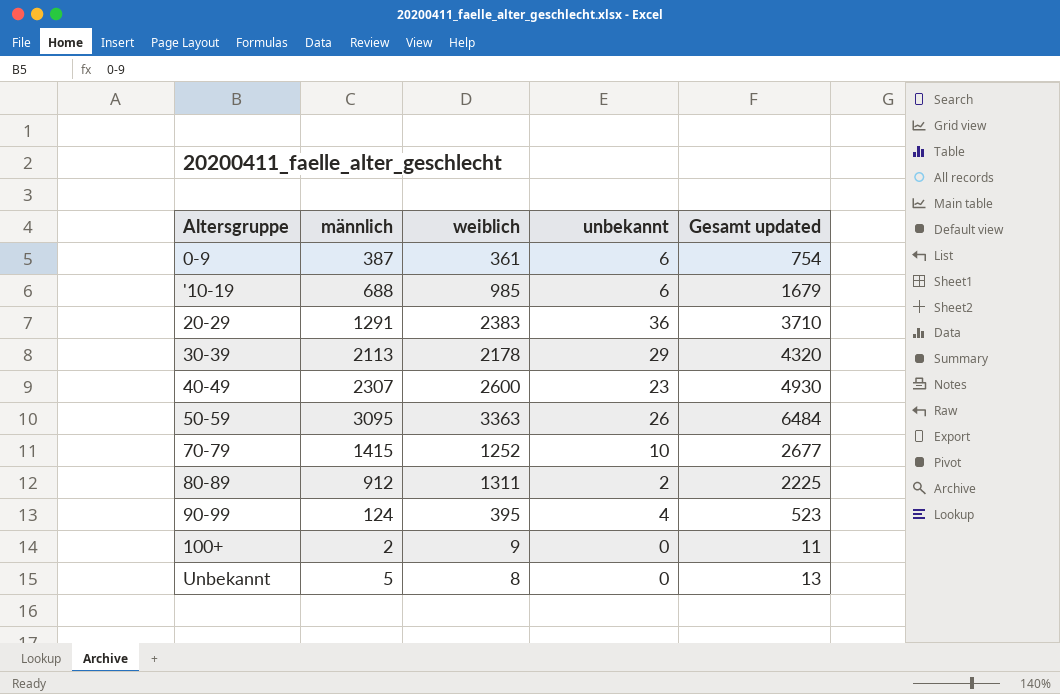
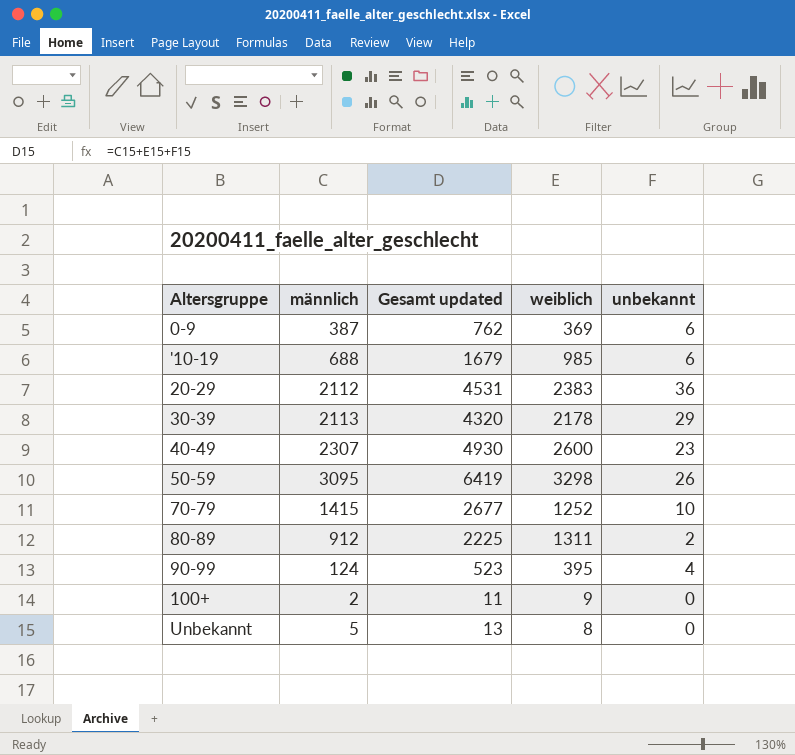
column Gesamt updated | position: 5 -> 3
0-9 | Gesamt updated: 754 -> 762
0-9 | weiblich: 361 -> 369
20-29 | männlich: 1291 -> 2112
20-29 | Gesamt updated: 3710 -> 4531
50-59 | Gesamt updated: 6484 -> 6419
50-59 | weiblich: 3363 -> 3298

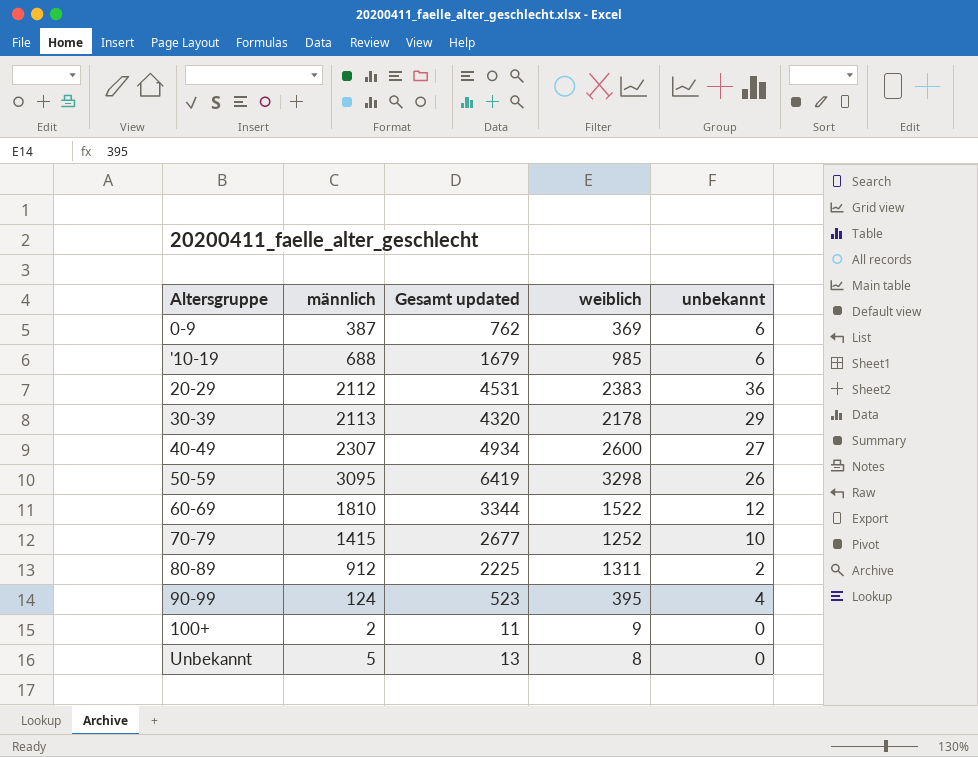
40-49 | Gesamt updated: 4930 -> 4934
40-49 | unbekannt: 23 -> 27
row 60-69: none -> 1810 | 3344 | 1522 | 12

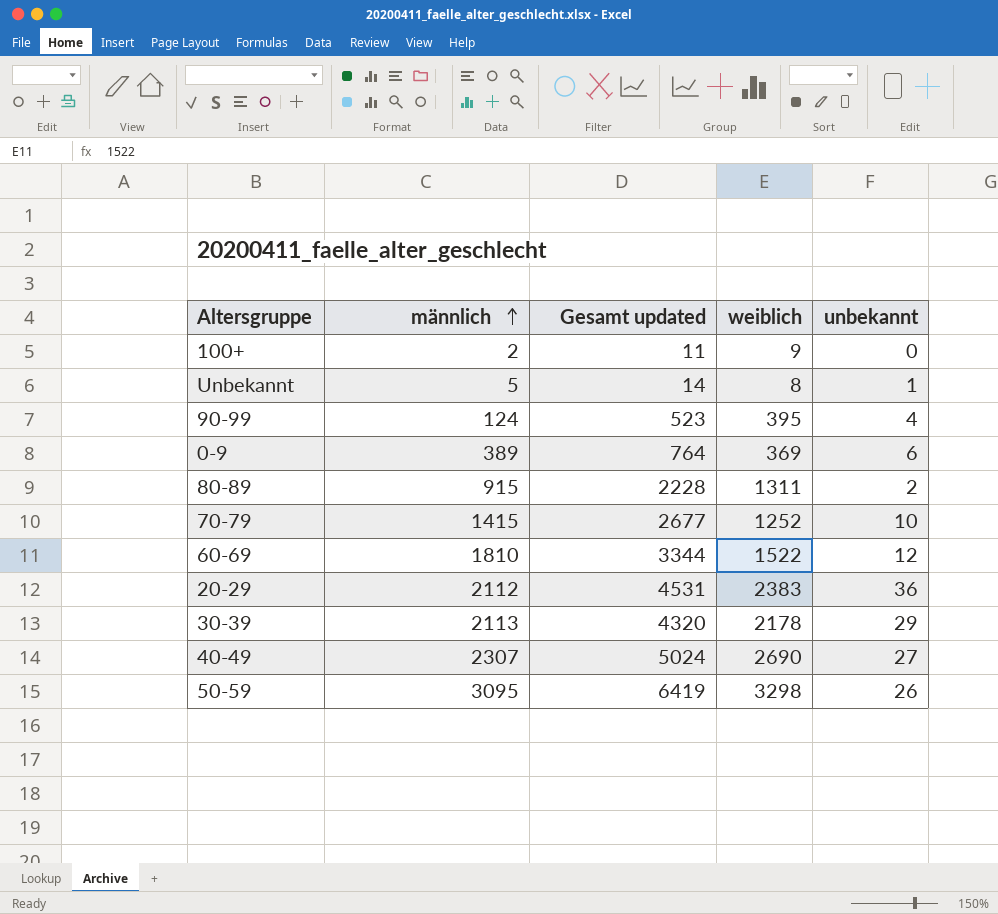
row order: none -> männlich ascending
row '10-19: 688 | 1679 | 985 | 6 -> none
Unbekannt | Gesamt updated: 13 -> 14
Unbekannt | unbekannt: 0 -> 1
0-9 | männlich: 387 -> 389
0-9 | Gesamt updated: 762 -> 764
80-89 | männlich: 912 -> 915
80-89 | Gesamt updated: 2225 -> 2228
40-49 | Gesamt updated: 4934 -> 5024
40-49 | weiblich: 2600 -> 2690

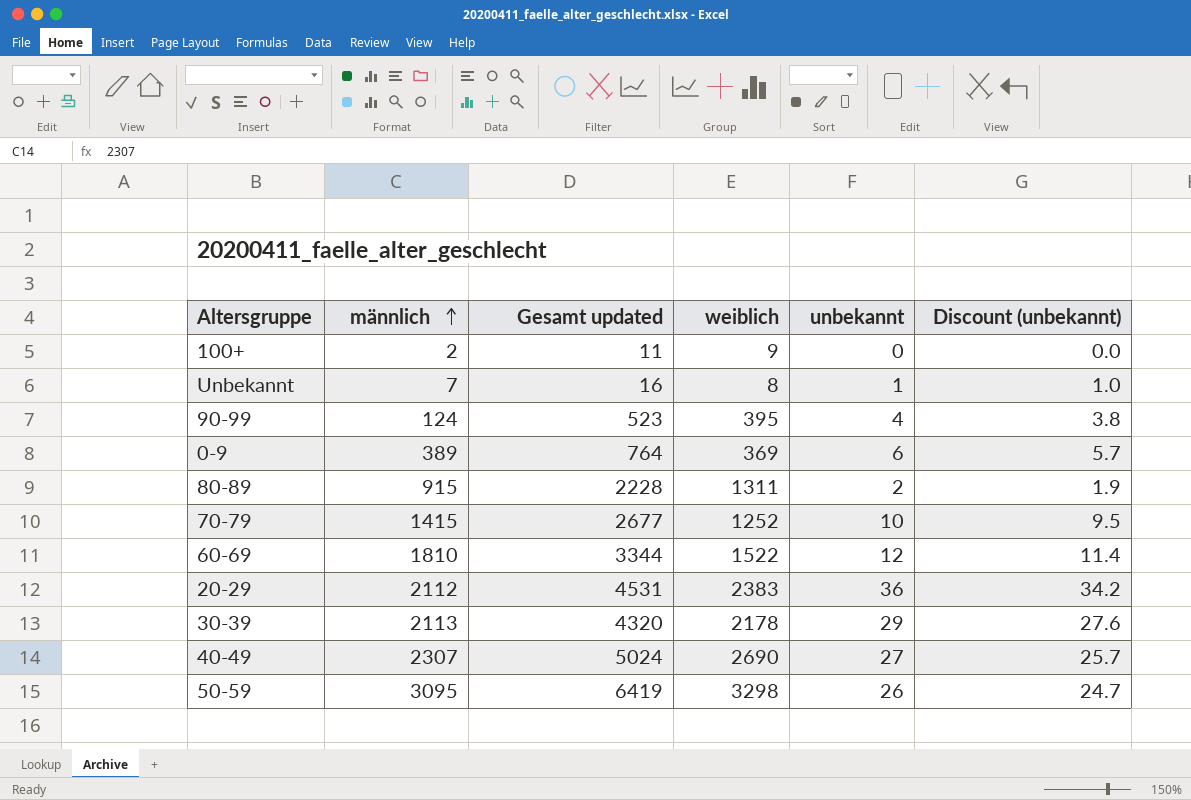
column Discount (unbekannt) | formula: none -> [unbekannt] * 0.95
Unbekannt | männlich: 5 -> 7
Unbekannt | Gesamt updated: 14 -> 16

